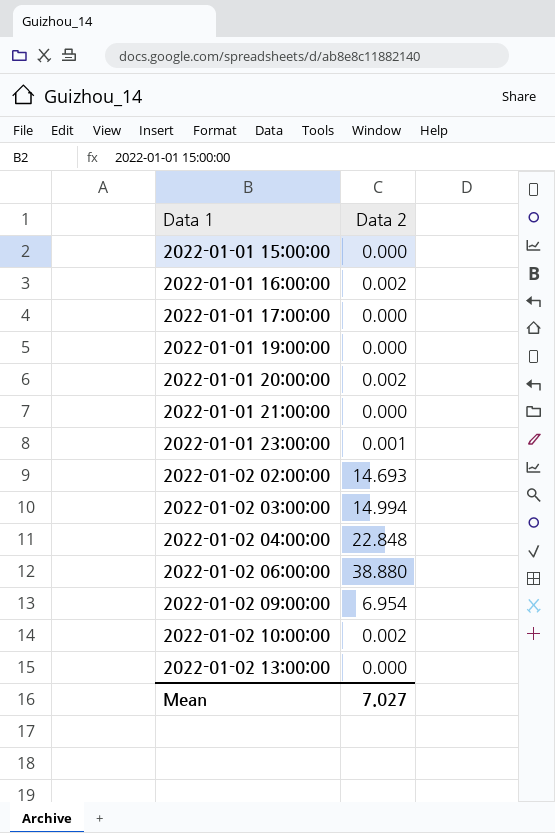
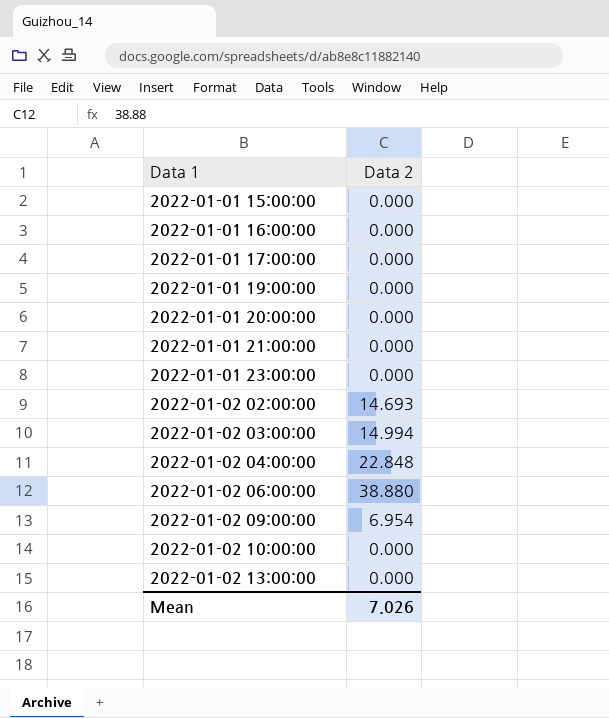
2022-01-01 16:00:00 | Data 2: 0.002 -> 0.000
2022-01-01 20:00:00 | Data 2: 0.002 -> 0.000
2022-01-01 23:00:00 | Data 2: 0.001 -> 0.000
2022-01-02 10:00:00 | Data 2: 0.002 -> 0.000
Mean | Data 2: 7.027 -> 7.026

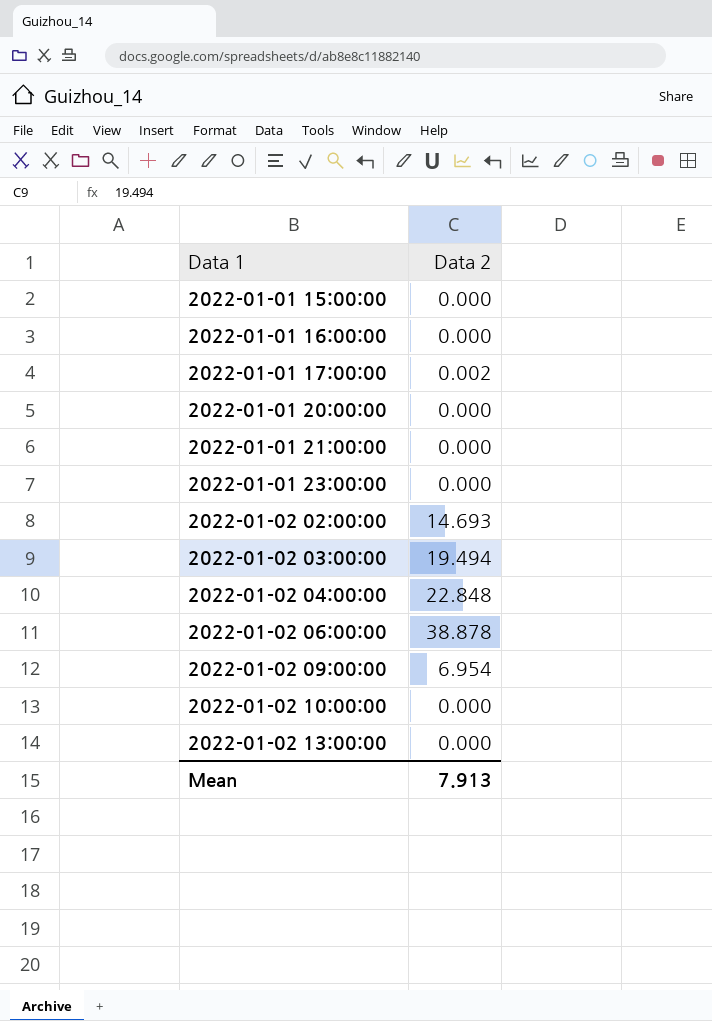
row 2022-01-01 19:00:00: 0.000 -> none
2022-01-01 17:00:00 | Data 2: 0.000 -> 0.002
2022-01-02 03:00:00 | Data 2: 14.994 -> 19.494
2022-01-02 06:00:00 | Data 2: 38.880 -> 38.878
Mean | Data 2: 7.026 -> 7.913

